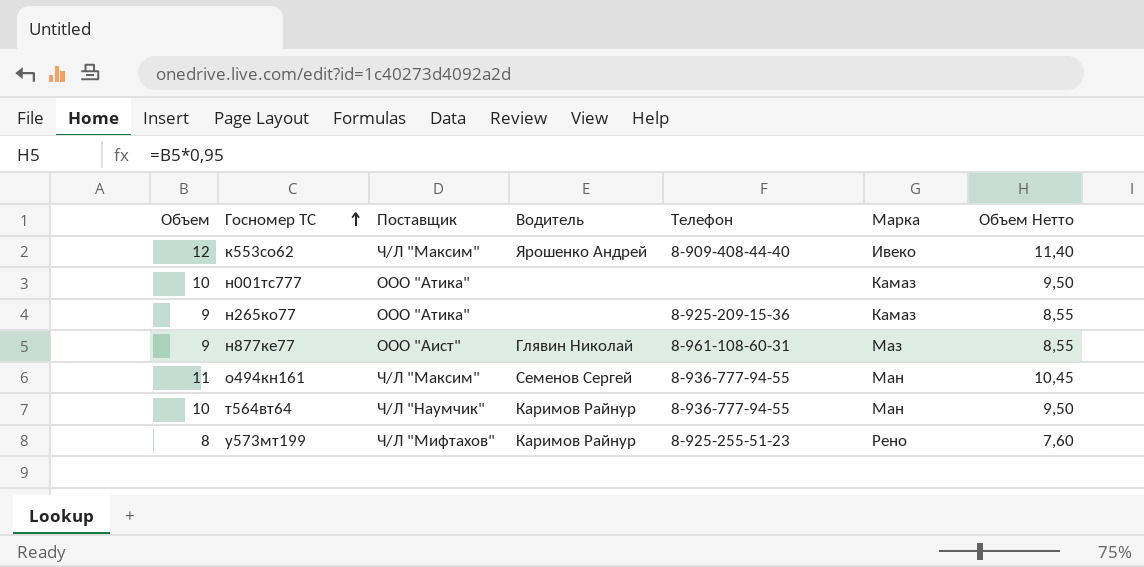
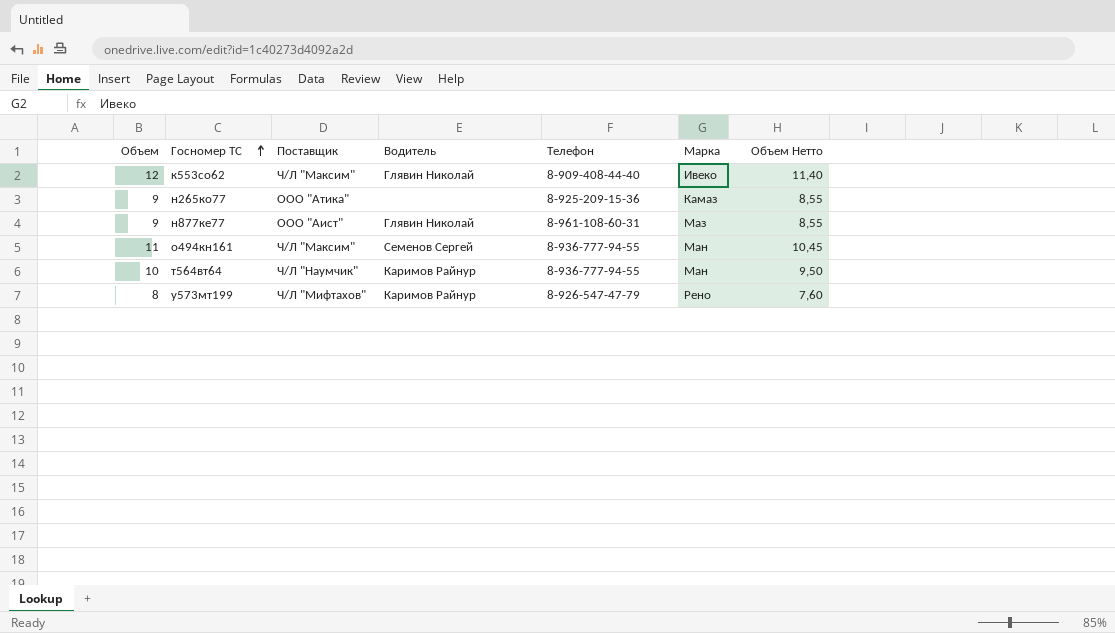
row н001тс777: 10 | ООО "Атика" | none | none | Камаз | 9,50 -> none
к553со62 | Водитель: Ярошенко Андрей -> Глявин Николай
у573мт199 | Телефон: 8-925-255-51-23 -> 8-926-547-47-79

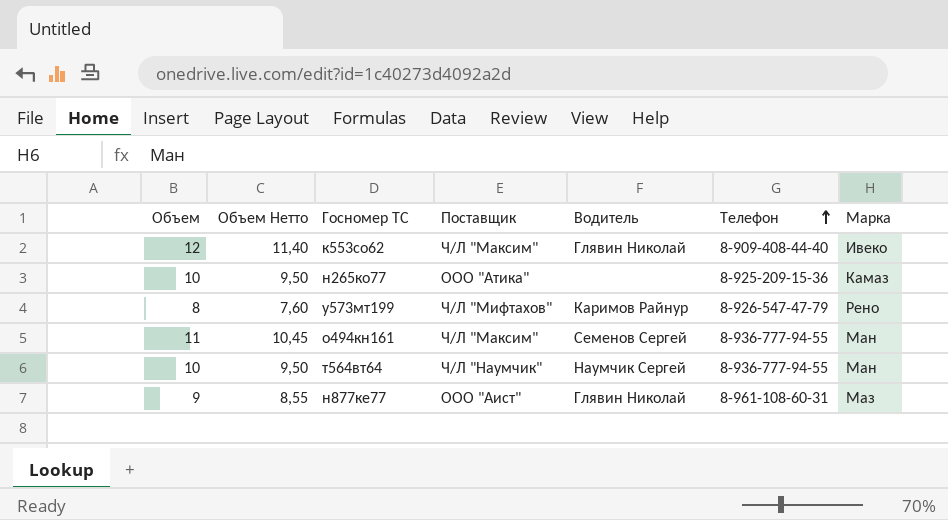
row order: Госномер ТС ascending -> Телефон ascending
column Объем Нетто | position: 7 -> 2
н265ко77 | Объем: 9 -> 10
н265ко77 | Объем Нетто: 8,55 -> 9,50
т564вт64 | Водитель: Каримов Райнур -> Наумчик Сергей

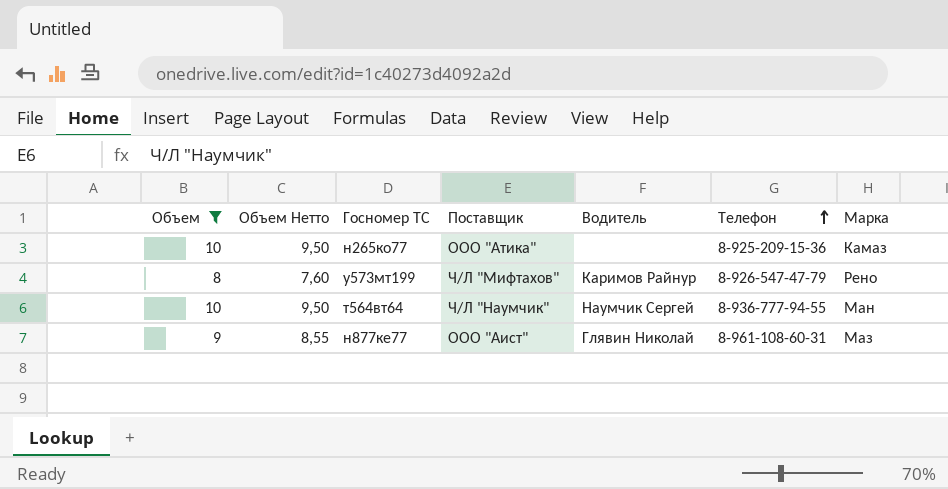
filter: none -> Объем <= 10

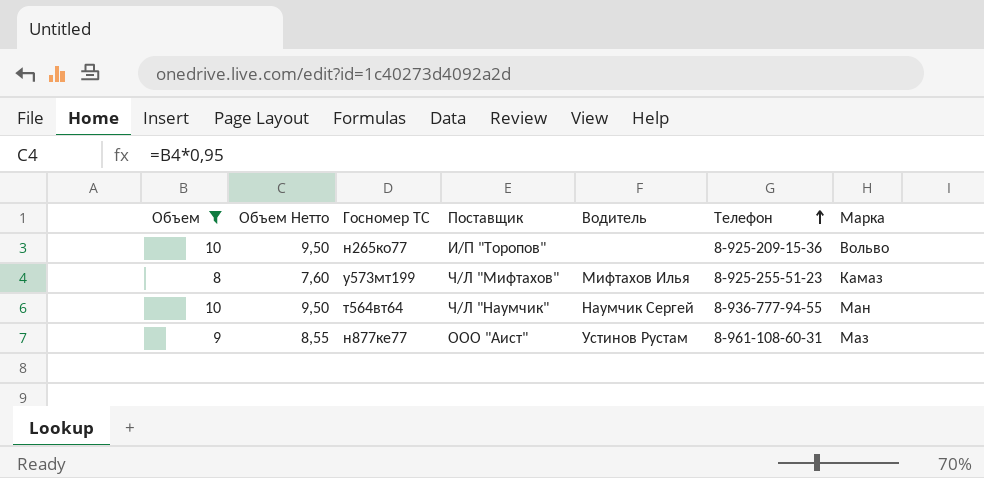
н265ко77 | Поставщик: ООО "Атика" -> И/П "Торопов"
н265ко77 | Марка: Камаз -> Вольво
у573мт199 | Водитель: Каримов Райнур -> Мифтахов Илья
у573мт199 | Телефон: 8-926-547-47-79 -> 8-925-255-51-23
у573мт199 | Марка: Рено -> Камаз
н877ке77 | Водитель: Глявин Николай -> Устинов Рустам

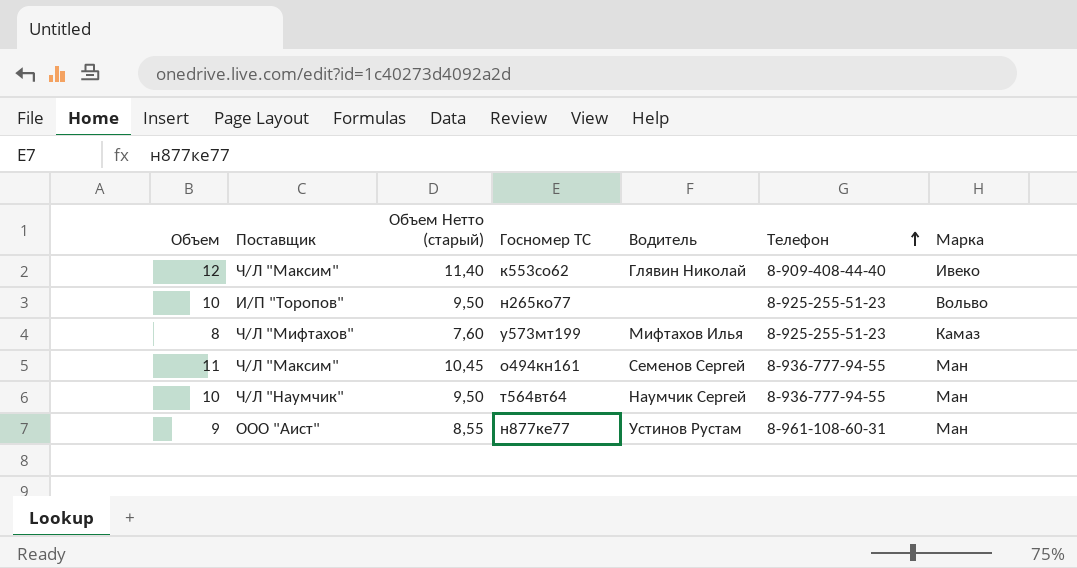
filter: Объем <= 10 -> none
column Поставщик | position: 4 -> 2
column name: Объем Нетто -> Объем Нетто (старый)
н265ко77 | Телефон: 8-925-209-15-36 -> 8-925-255-51-23
н877ке77 | Марка: Маз -> Ман

